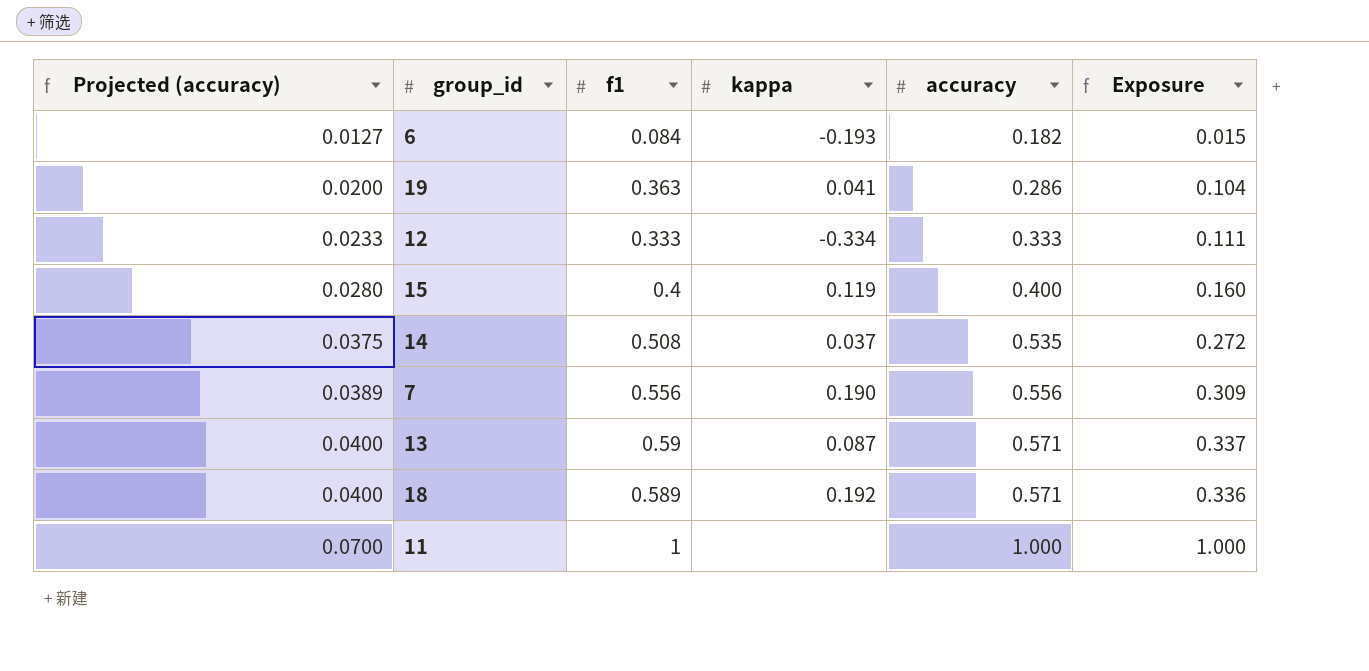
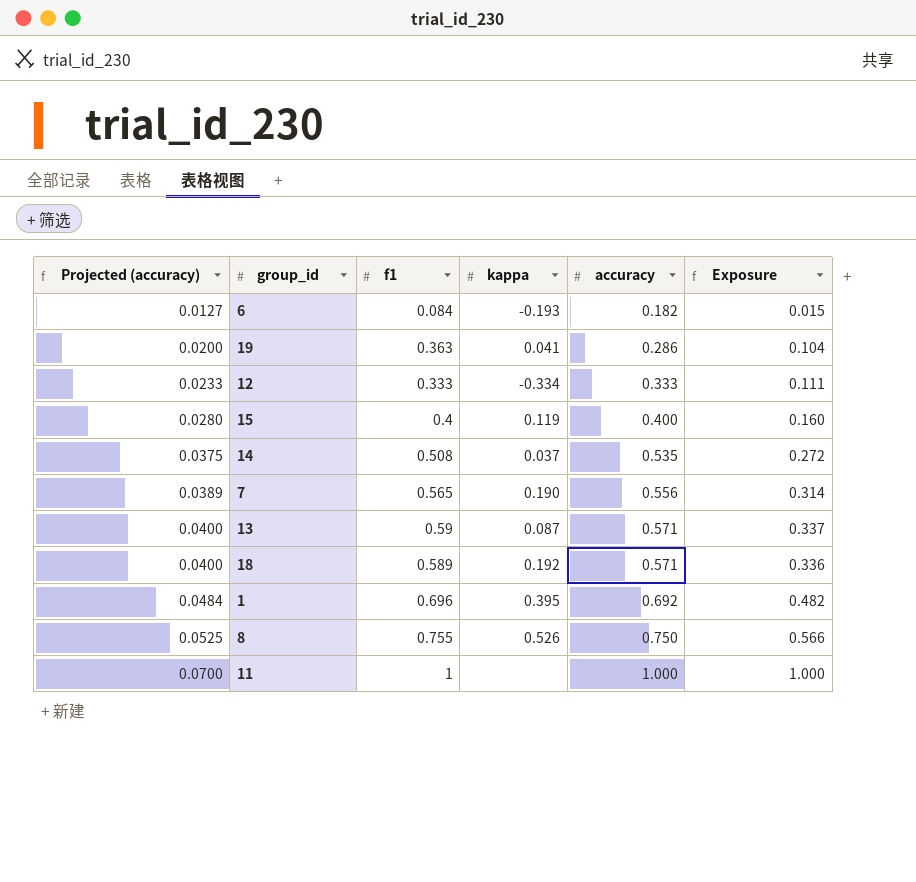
7 | f1: 0.556 -> 0.565
7 | Exposure: 0.309 -> 0.314
row 1: none -> 0.0484 | 0.696 | 0.395 | 0.692 | 0.482
row 8: none -> 0.0525 | 0.755 | 0.526 | 0.750 | 0.566

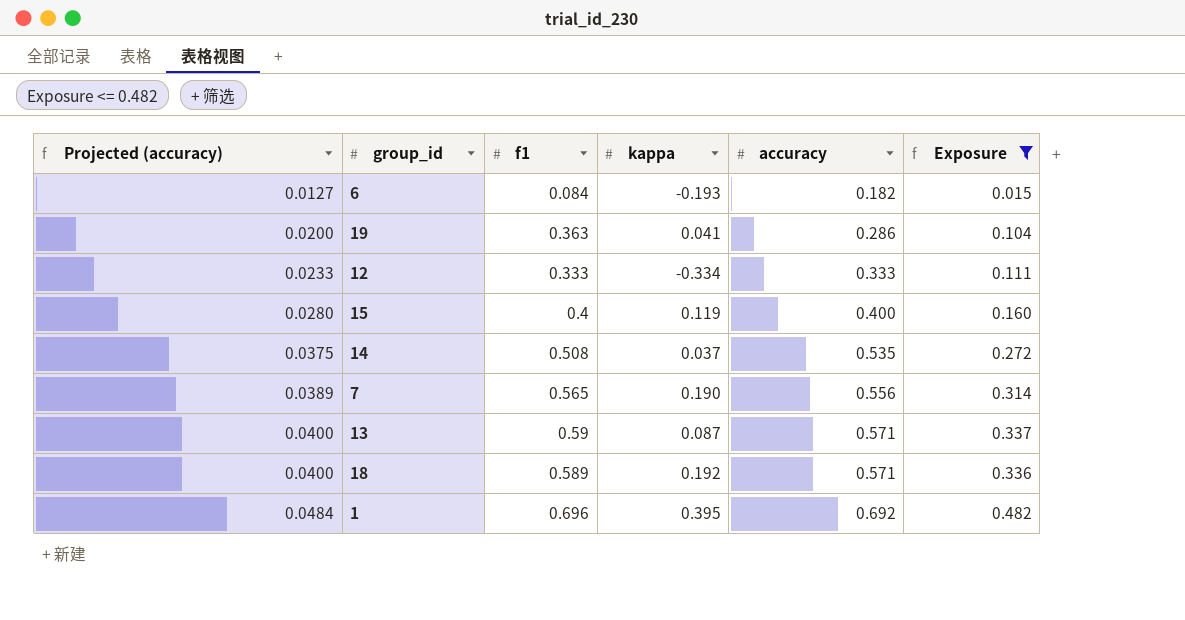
filter: none -> Exposure <= 0.482

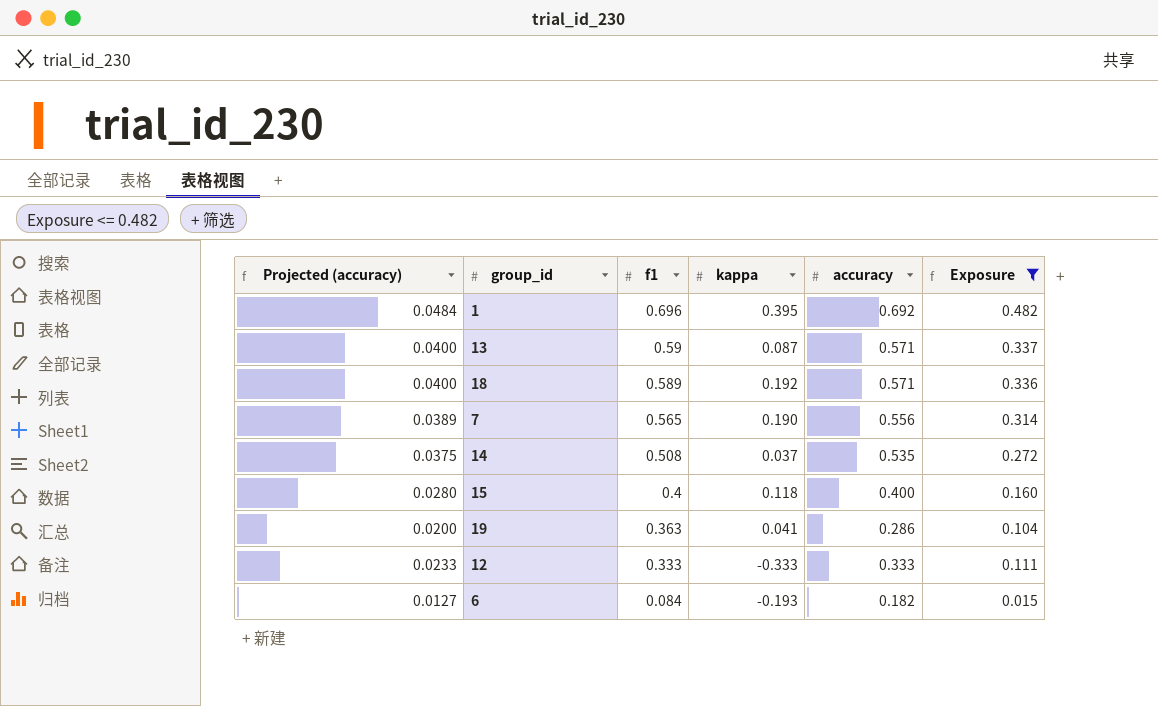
row order: Projected (accuracy) ascending -> f1 descending
15 | kappa: 0.119 -> 0.118
12 | kappa: -0.334 -> -0.333

